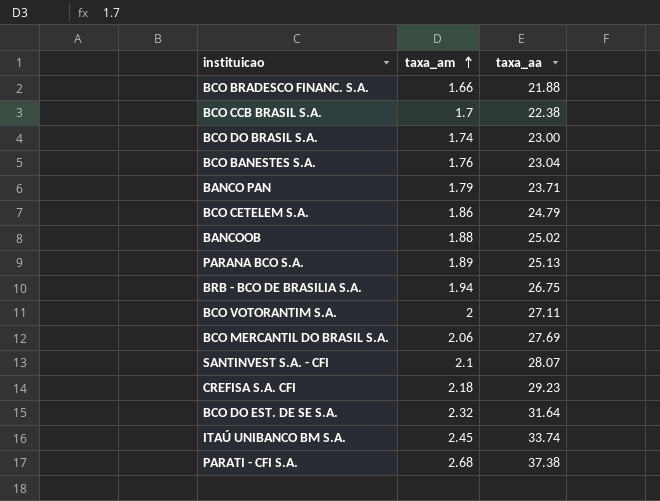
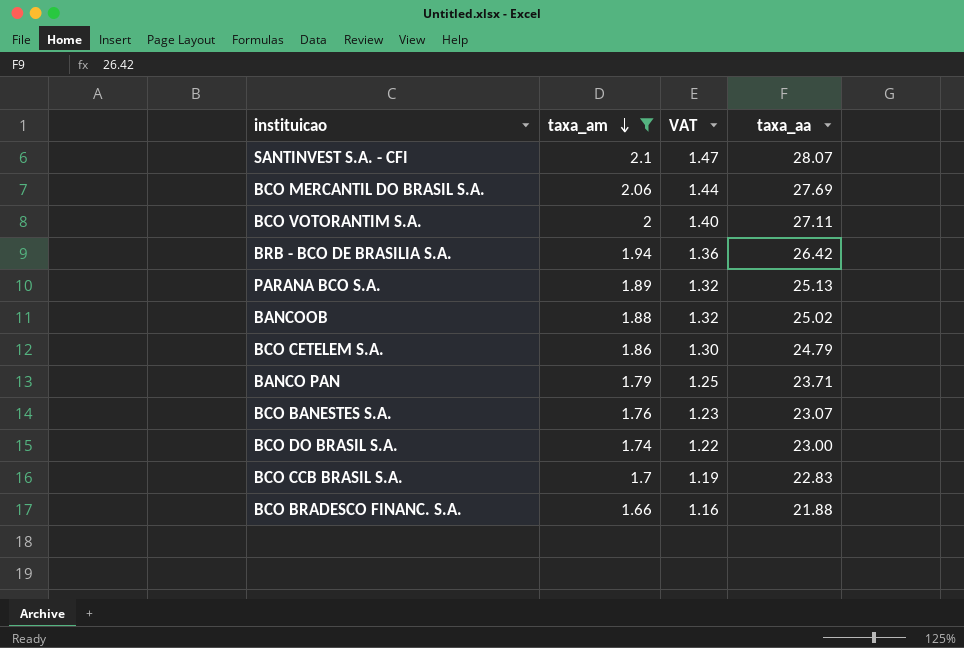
filter: none -> taxa_am <= 2.1
row order: taxa_am ascending -> taxa_am descending
column VAT | formula: none -> [taxa_am] * 0.7
BRB - BCO DE BRASILIA S.A. | taxa_aa: 26.75 -> 26.42
BCO BANESTES S.A. | taxa_aa: 23.04 -> 23.07
BCO CCB BRASIL S.A. | taxa_aa: 22.38 -> 22.83

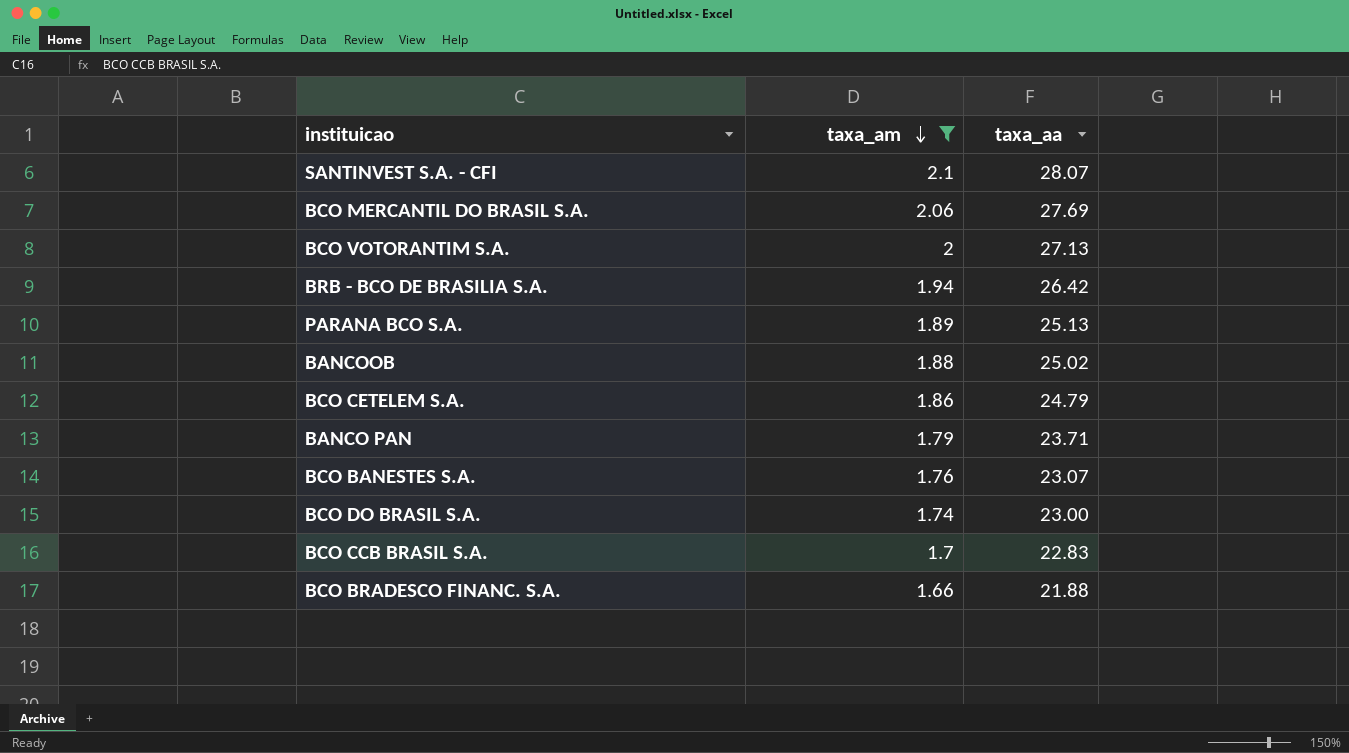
column VAT | formula: [taxa_am] * 0.7 -> none
BCO VOTORANTIM S.A. | taxa_aa: 27.11 -> 27.13

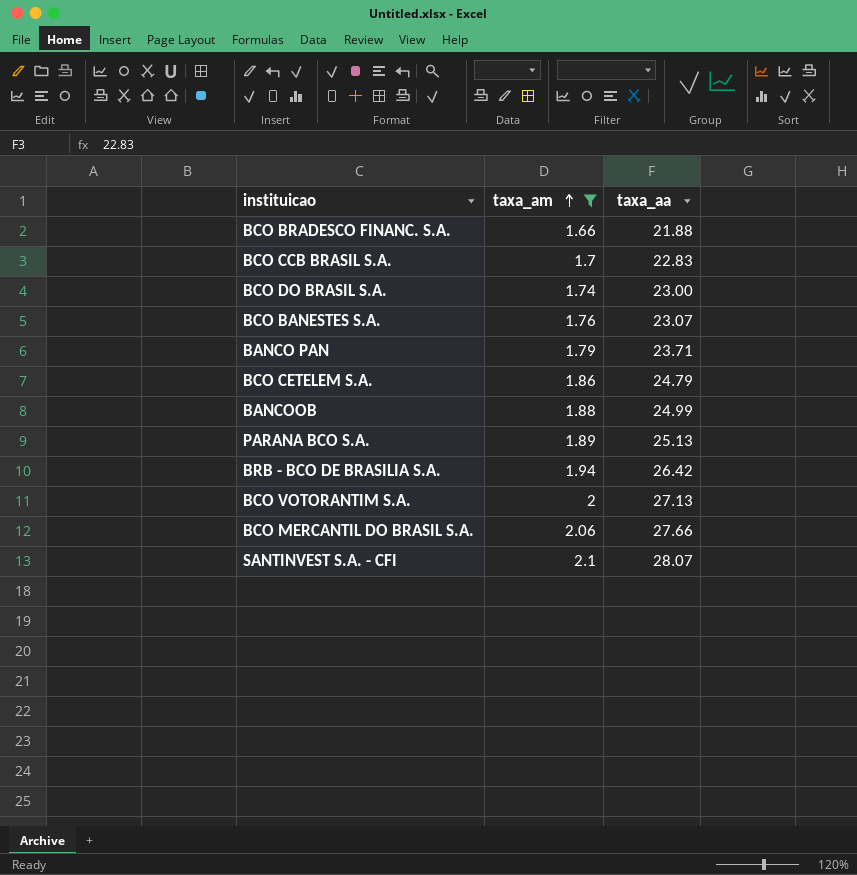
row order: taxa_am descending -> taxa_am ascending
BANCOOB | taxa_aa: 25.02 -> 24.99
BCO MERCANTIL DO BRASIL S.A. | taxa_aa: 27.69 -> 27.66

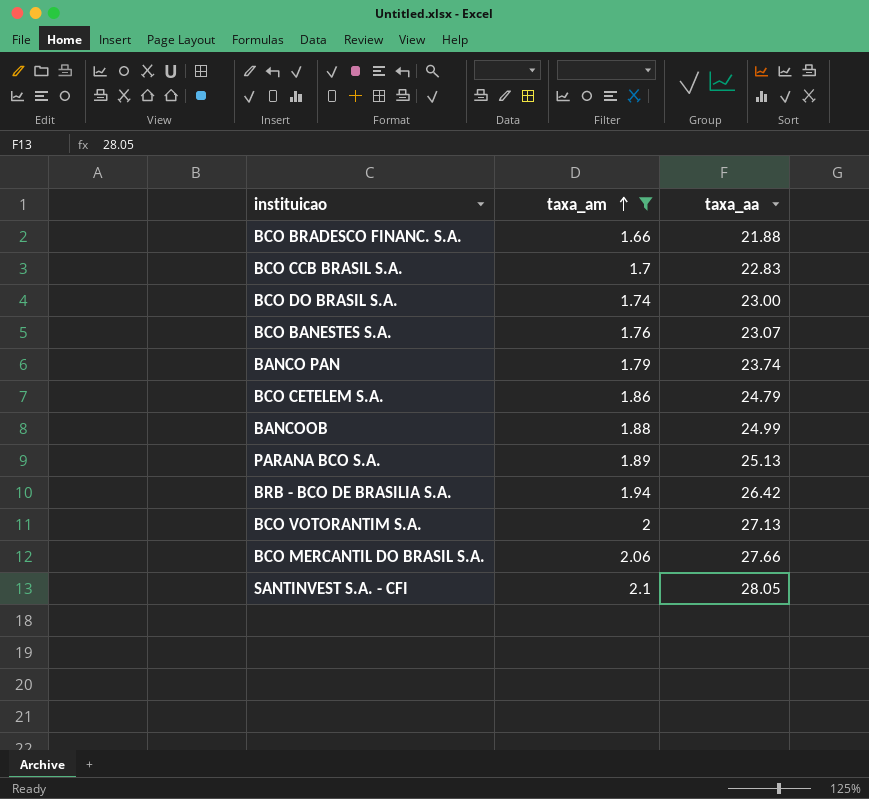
BANCO PAN | taxa_aa: 23.71 -> 23.74
SANTINVEST S.A. - CFI | taxa_aa: 28.07 -> 28.05

